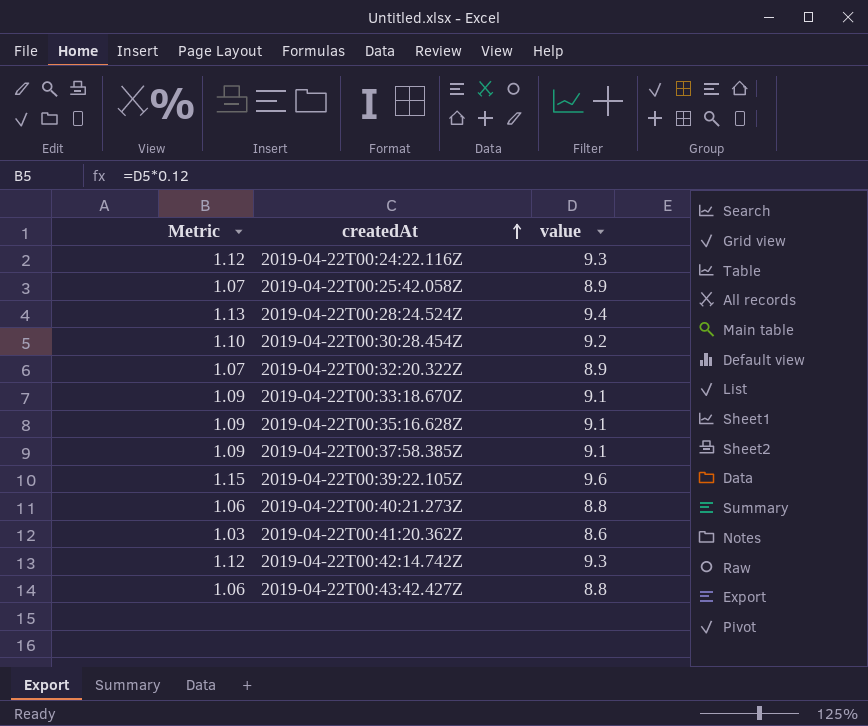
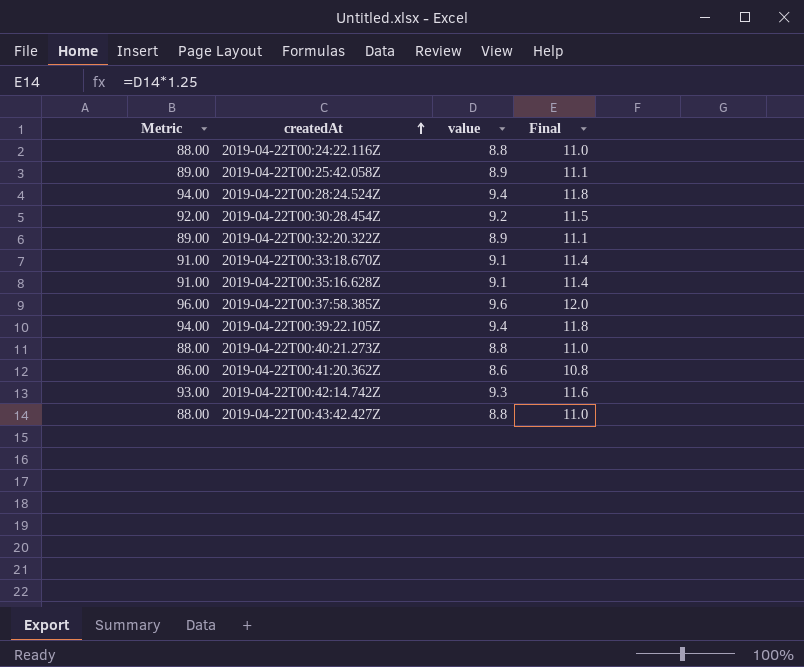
column Metric | formula: [value] * 0.12 -> [value] * 10
column Final | formula: none -> [value] * 1.25
2019-04-22T00:24:22.116Z | value: 9.3 -> 8.8
2019-04-22T00:37:58.385Z | value: 9.1 -> 9.6
2019-04-22T00:39:22.105Z | value: 9.6 -> 9.4

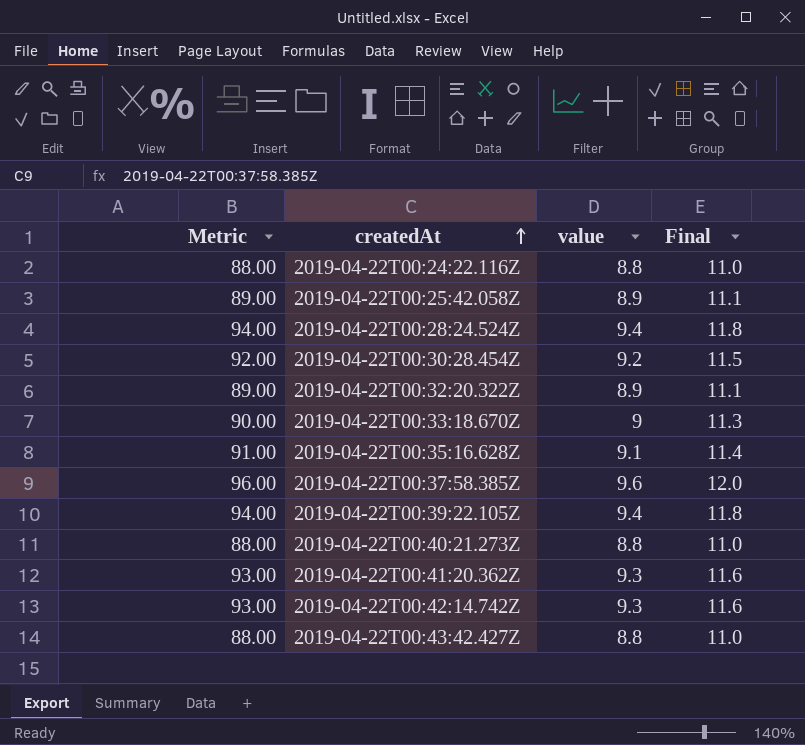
2019-04-22T00:33:18.670Z | Metric: 91.00 -> 90.00
2019-04-22T00:33:18.670Z | value: 9.1 -> 9
2019-04-22T00:33:18.670Z | Final: 11.4 -> 11.3
2019-04-22T00:41:20.362Z | Metric: 86.00 -> 93.00
2019-04-22T00:41:20.362Z | value: 8.6 -> 9.3
2019-04-22T00:41:20.362Z | Final: 10.8 -> 11.6

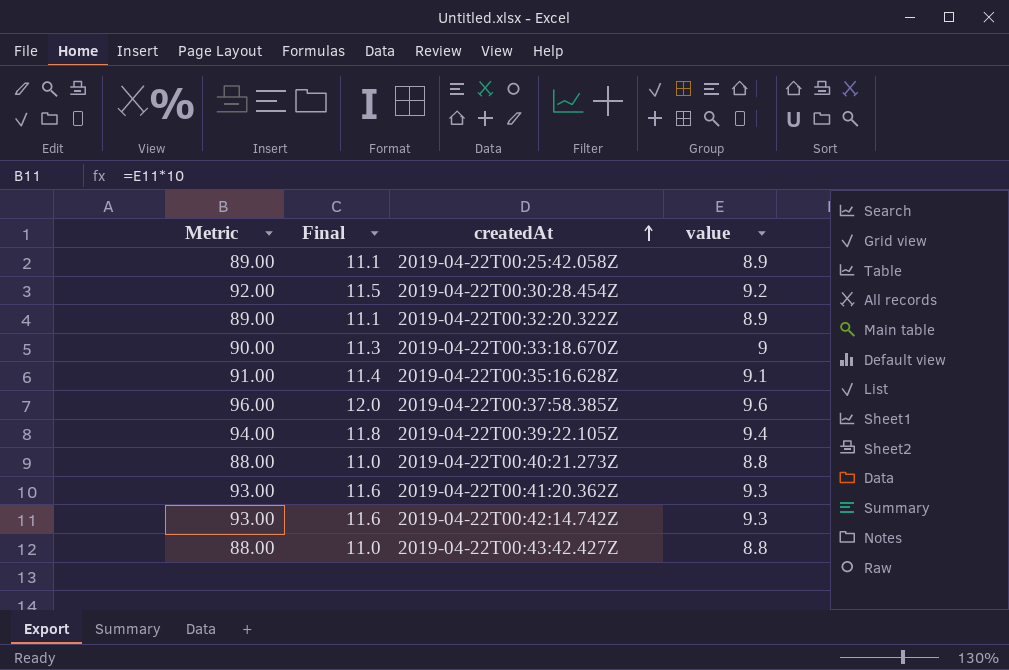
column Final | position: 4 -> 2
row 2019-04-22T00:24:22.116Z: 88.00 | 8.8 | 11.0 -> none
row 2019-04-22T00:28:24.524Z: 94.00 | 9.4 | 11.8 -> none

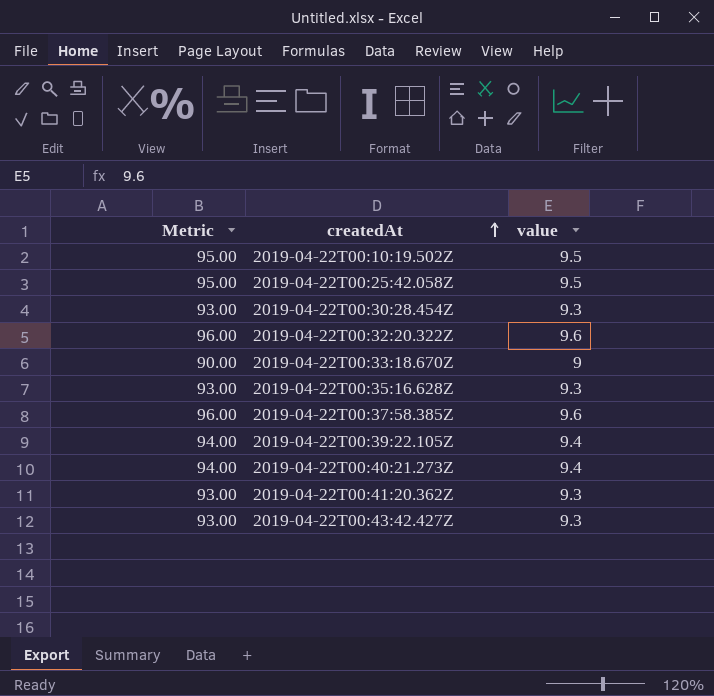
column Final | formula: [value] * 1.25 -> none
row 2019-04-22T00:42:14.742Z: 93.00 | 11.6 | 9.3 -> none
row 2019-04-22T00:10:19.502Z: none -> 95.00 | 9.5
2019-04-22T00:25:42.058Z | Metric: 89.00 -> 95.00
2019-04-22T00:25:42.058Z | value: 8.9 -> 9.5
2019-04-22T00:30:28.454Z | Metric: 92.00 -> 93.00
2019-04-22T00:30:28.454Z | value: 9.2 -> 9.3
2019-04-22T00:32:20.322Z | Metric: 89.00 -> 96.00
2019-04-22T00:32:20.322Z | value: 8.9 -> 9.6
2019-04-22T00:35:16.628Z | Metric: 91.00 -> 93.00
2019-04-22T00:35:16.628Z | value: 9.1 -> 9.3
2019-04-22T00:40:21.273Z | Metric: 88.00 -> 94.00
2019-04-22T00:40:21.273Z | value: 8.8 -> 9.4
2019-04-22T00:43:42.427Z | Metric: 88.00 -> 93.00
2019-04-22T00:43:42.427Z | value: 8.8 -> 9.3

